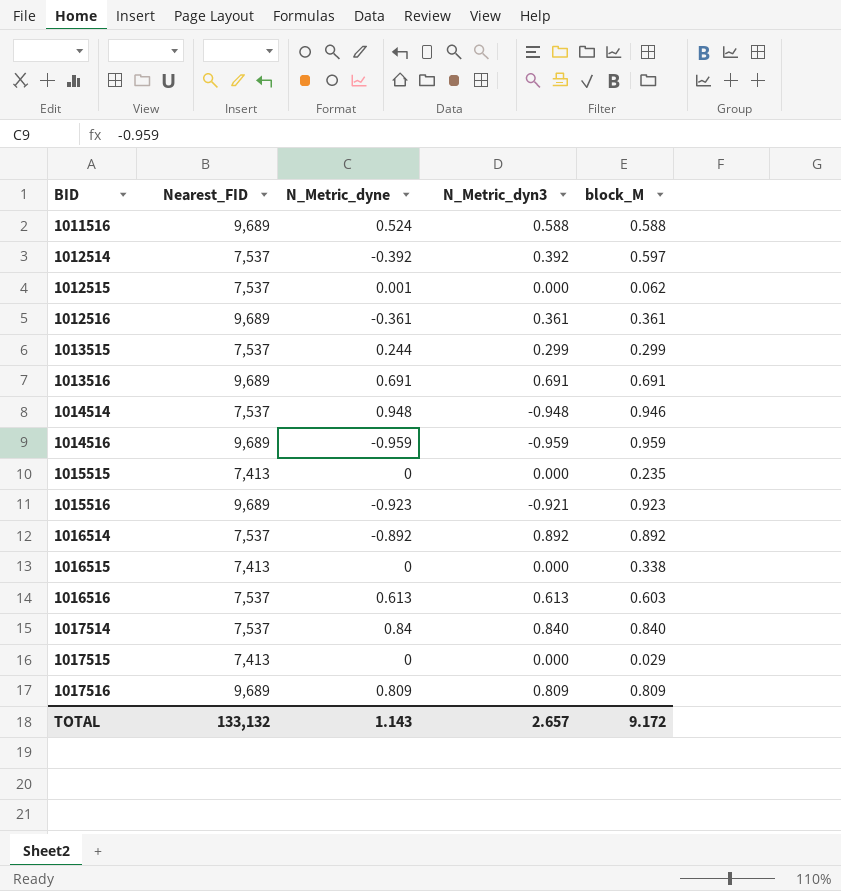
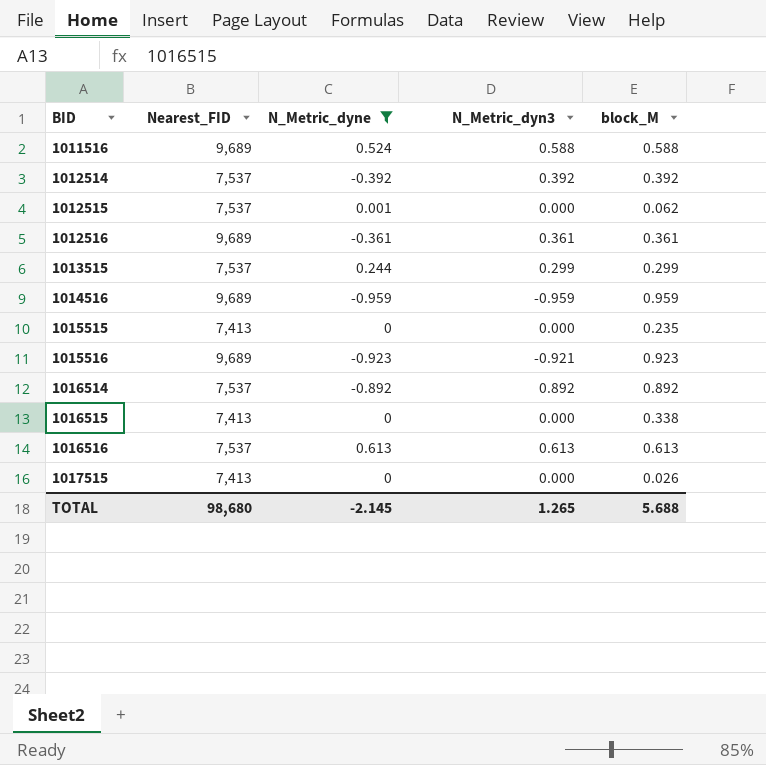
filter: none -> N_Metric_dyne <= 0.613
1012514 | block_M: 0.597 -> 0.392
1016516 | block_M: 0.603 -> 0.613
1017515 | block_M: 0.029 -> 0.026
TOTAL | Nearest_FID: 133,132 -> 98,680
TOTAL | N_Metric_dyne: 1.143 -> -2.145
TOTAL | N_Metric_dyn3: 2.657 -> 1.265
TOTAL | block_M: 9.172 -> 5.688

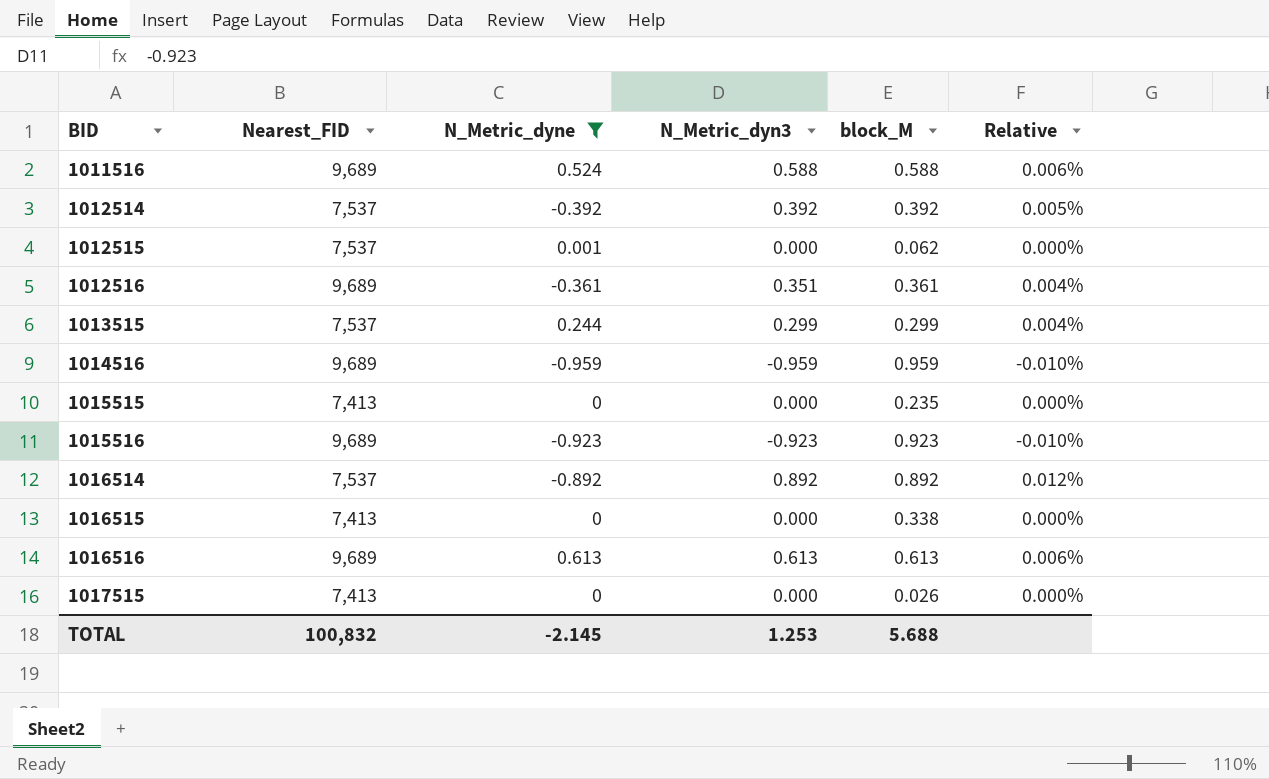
column Relative | formula: none -> [N_Metric_dyn3] / [Nearest_FID]
1012516 | N_Metric_dyn3: 0.361 -> 0.351
1015516 | N_Metric_dyn3: -0.921 -> -0.923
1016516 | Nearest_FID: 7,537 -> 9,689
TOTAL | Nearest_FID: 98,680 -> 100,832
TOTAL | N_Metric_dyn3: 1.265 -> 1.253

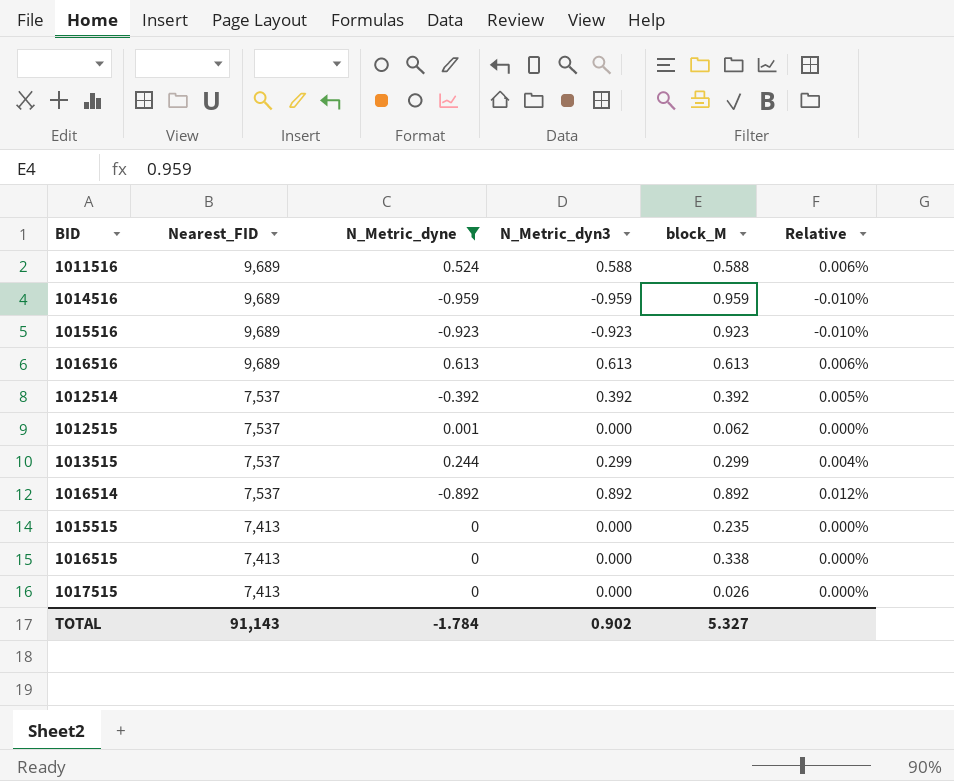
row order: BID ascending -> Nearest_FID descending
row 1012516: 9,689 | -0.361 | 0.351 | 0.361 | 0.004% -> none
TOTAL | Nearest_FID: 100,832 -> 91,143
TOTAL | N_Metric_dyne: -2.145 -> -1.784
TOTAL | N_Metric_dyn3: 1.253 -> 0.902
TOTAL | block_M: 5.688 -> 5.327

